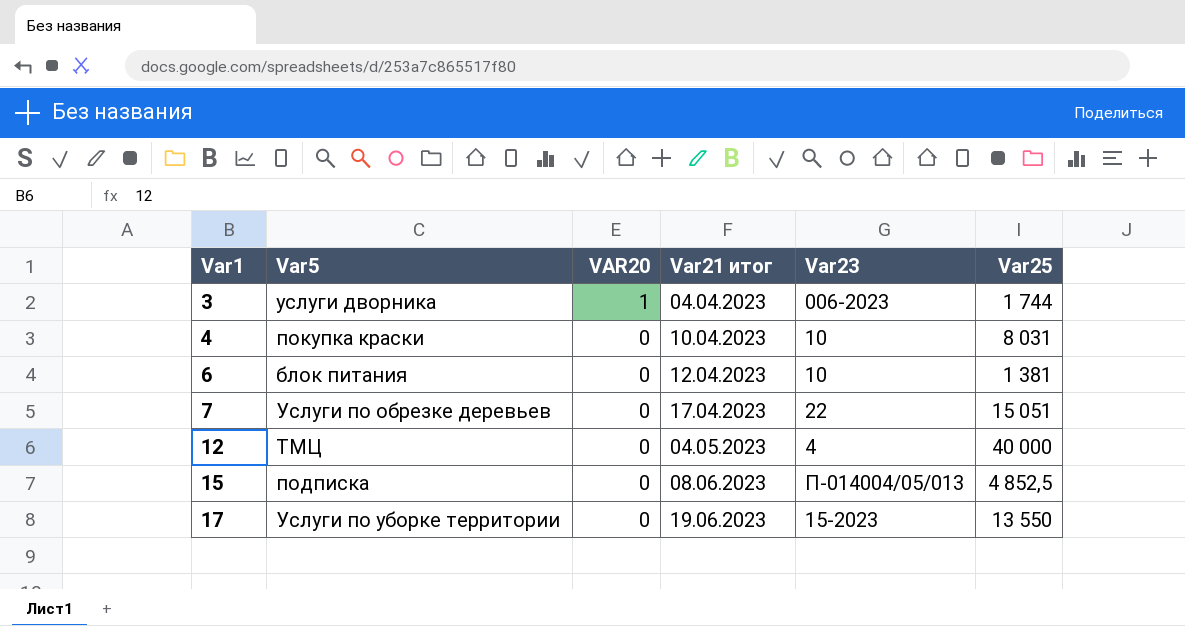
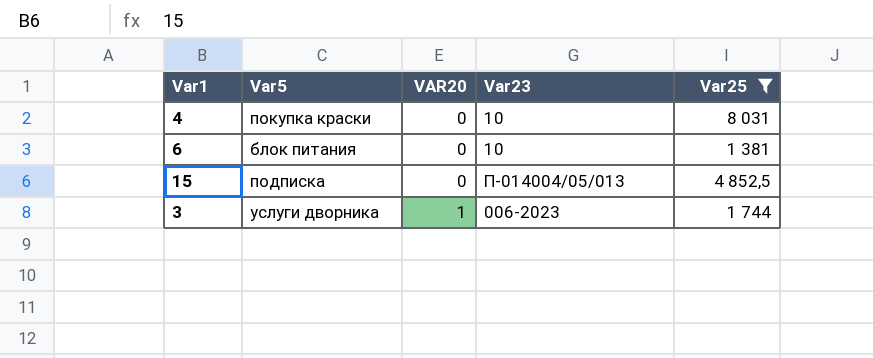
filter: none -> Var25 <= 8 031
row order: Var1 ascending -> VAR20 ascending
column Var21 итог | position: 4 -> none

